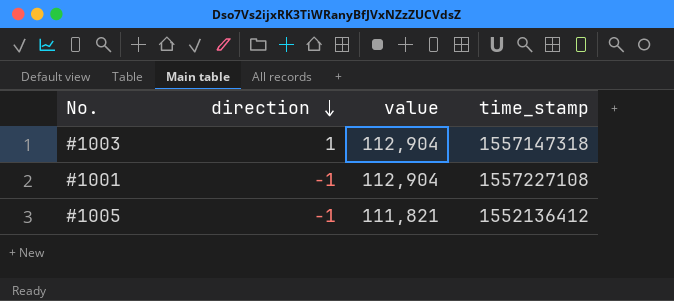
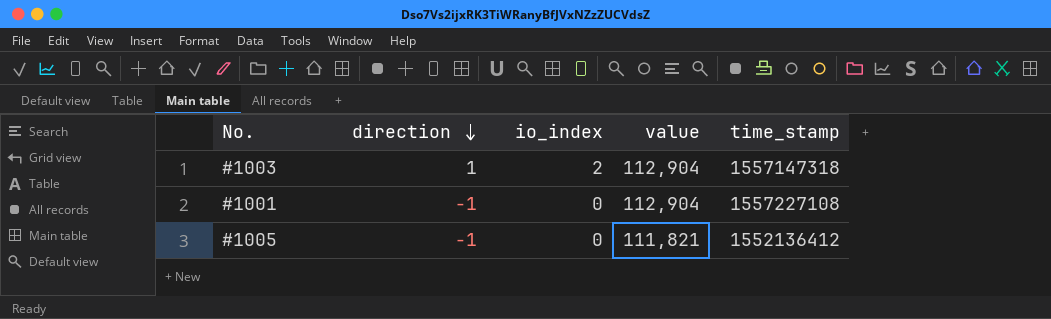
column io_index | position: none -> 3

